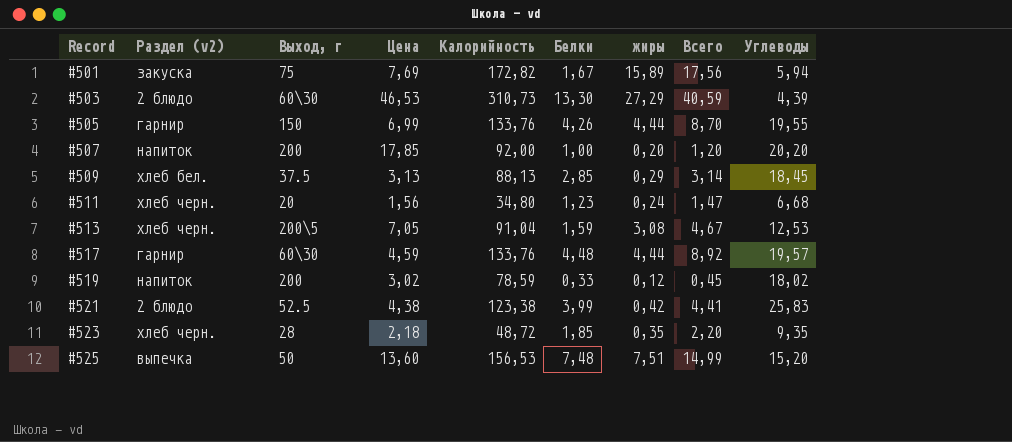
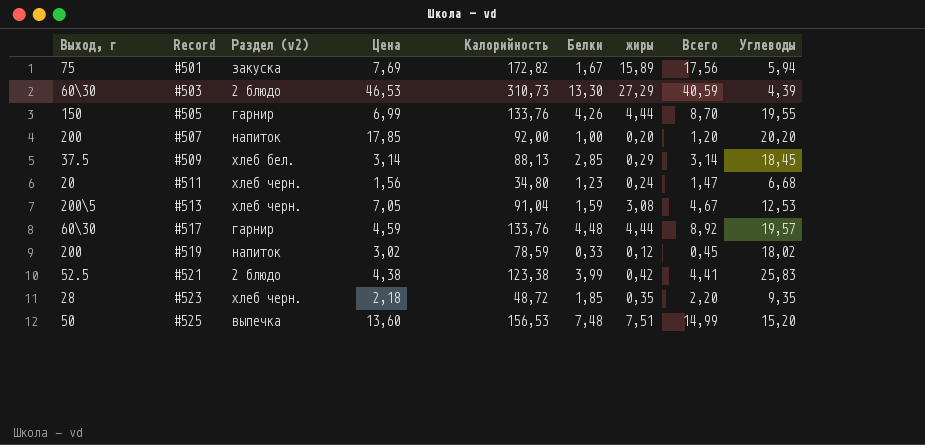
column Выход, г | position: 3 -> 1
#509 | Цена: 3,13 -> 3,14

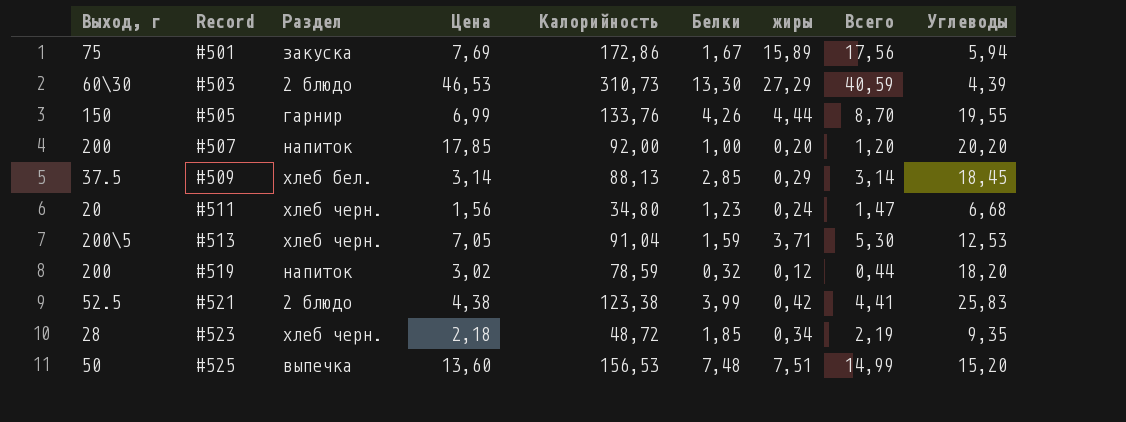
column name: Раздел (v2) -> Раздел
row #517: 60\30 | гарнир | 4,59 | 133,76 | 4,48 | 4,44 | 8,92 | 19,57 -> none
#501 | Калорийность: 172,82 -> 172,86
#513 | жиры: 3,08 -> 3,71
#513 | Всего: 4,67 -> 5,30
#519 | Белки: 0,33 -> 0,32
#519 | Всего: 0,45 -> 0,44
#519 | Углеводы: 18,02 -> 18,20
#523 | жиры: 0,35 -> 0,34
#523 | Всего: 2,20 -> 2,19

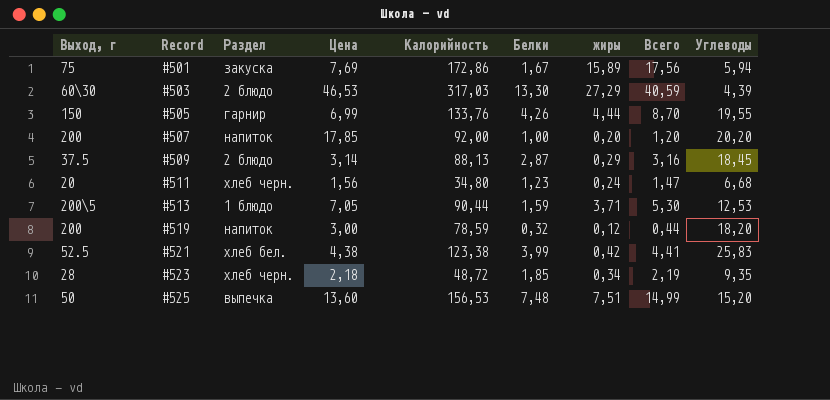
#503 | Калорийность: 310,73 -> 317,03
#509 | Раздел: хлеб бел. -> 2 блюдо
#509 | Белки: 2,85 -> 2,87
#509 | Всего: 3,14 -> 3,16
#513 | Раздел: хлеб черн. -> 1 блюдо
#513 | Калорийность: 91,04 -> 90,44
#519 | Цена: 3,02 -> 3,00
#521 | Раздел: 2 блюдо -> хлеб бел.

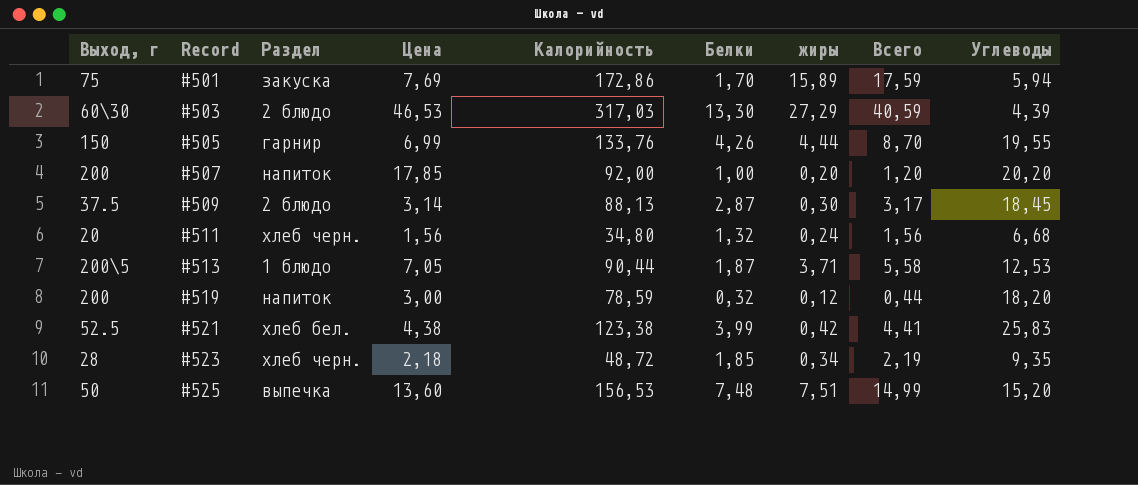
#501 | Белки: 1,67 -> 1,70
#501 | Всего: 17,56 -> 17,59
#509 | жиры: 0,29 -> 0,30
#509 | Всего: 3,16 -> 3,17
#511 | Белки: 1,23 -> 1,32
#511 | Всего: 1,47 -> 1,56
#513 | Белки: 1,59 -> 1,87
#513 | Всего: 5,30 -> 5,58

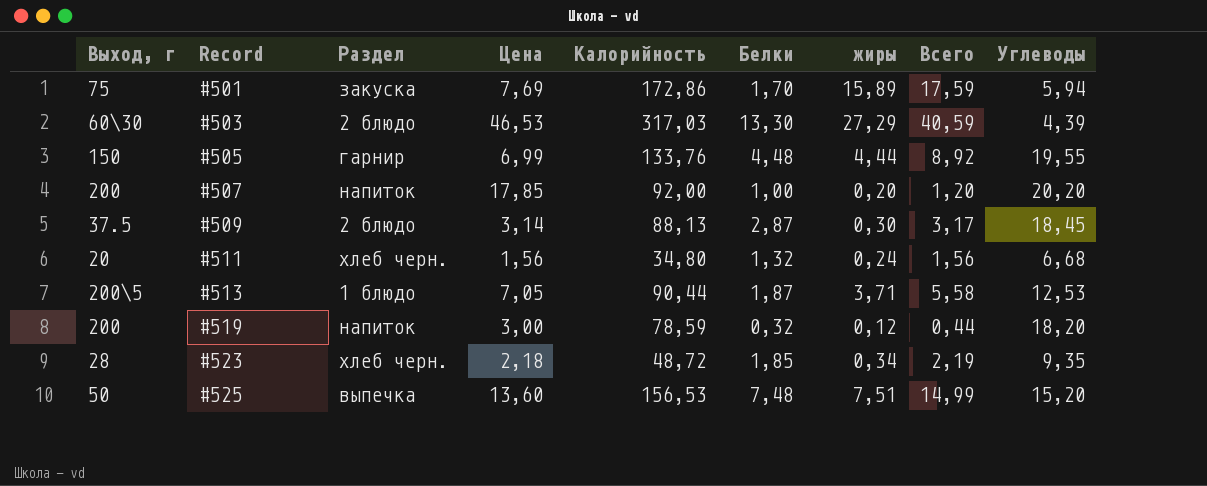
row #521: 52.5 | хлеб бел. | 4,38 | 123,38 | 3,99 | 0,42 | 4,41 | 25,83 -> none
#505 | Белки: 4,26 -> 4,48
#505 | Всего: 8,70 -> 8,92

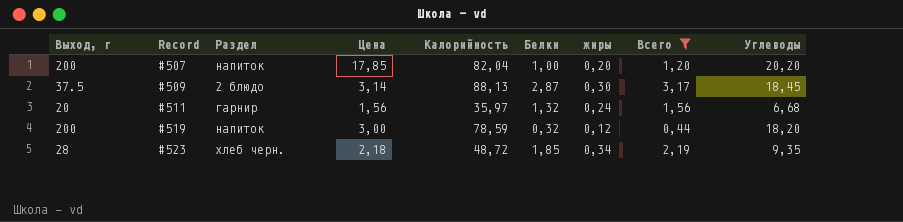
filter: none -> Всего <= 3,17
#507 | Калорийность: 92,00 -> 82,04
#511 | Раздел: хлеб черн. -> гарнир
#511 | Калорийность: 34,80 -> 35,97

